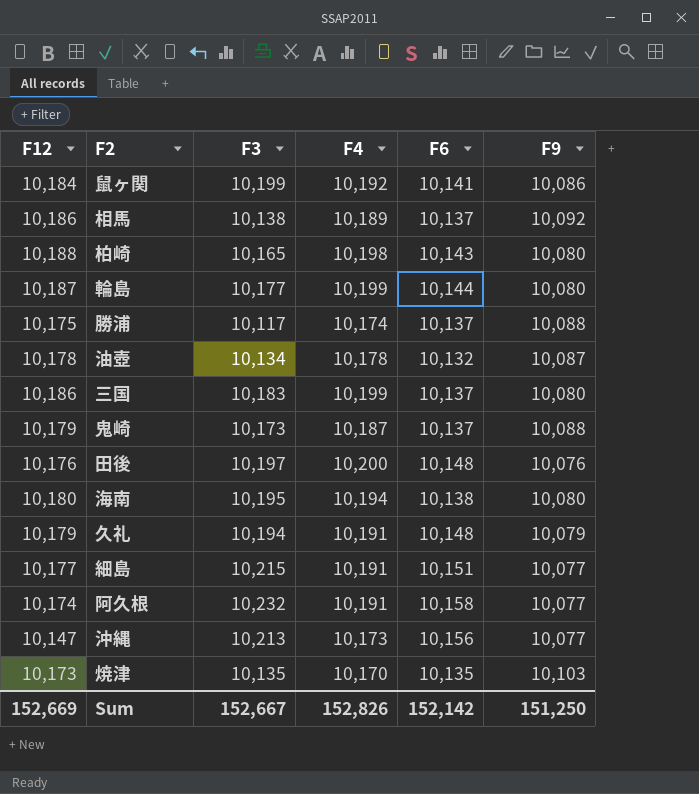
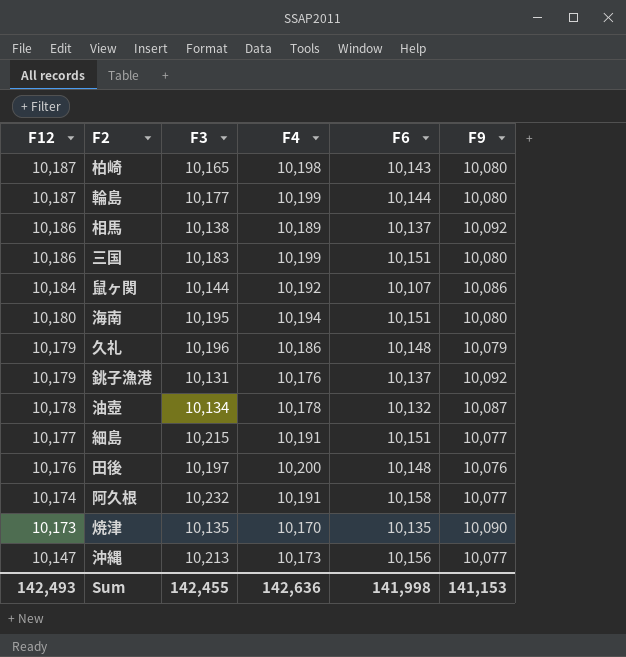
row order: none -> F12 descending
row 勝浦: 10,175 | 10,117 | 10,174 | 10,137 | 10,088 -> none
row 鬼崎: 10,179 | 10,173 | 10,187 | 10,137 | 10,088 -> none
柏崎 | F12: 10,188 -> 10,187
三国 | F6: 10,137 -> 10,151
鼠ヶ関 | F3: 10,199 -> 10,144
鼠ヶ関 | F6: 10,141 -> 10,107
海南 | F6: 10,138 -> 10,151
久礼 | F3: 10,194 -> 10,196
久礼 | F4: 10,191 -> 10,186
row 銚子漁港: none -> 10,179 | 10,131 | 10,176 | 10,137 | 10,092
焼津 | F9: 10,103 -> 10,090
Sum | F12: 152,669 -> 142,493
Sum | F3: 152,667 -> 142,455
Sum | F4: 152,826 -> 142,636
Sum | F6: 152,142 -> 141,998
Sum | F9: 151,250 -> 141,153

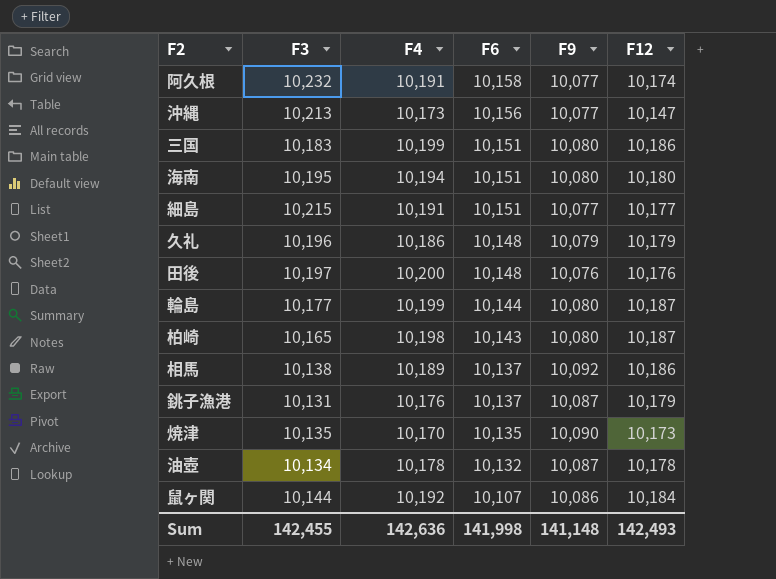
row order: F12 descending -> F6 descending
column F12 | position: 1 -> 6
銚子漁港 | F9: 10,092 -> 10,087
Sum | F9: 141,153 -> 141,148

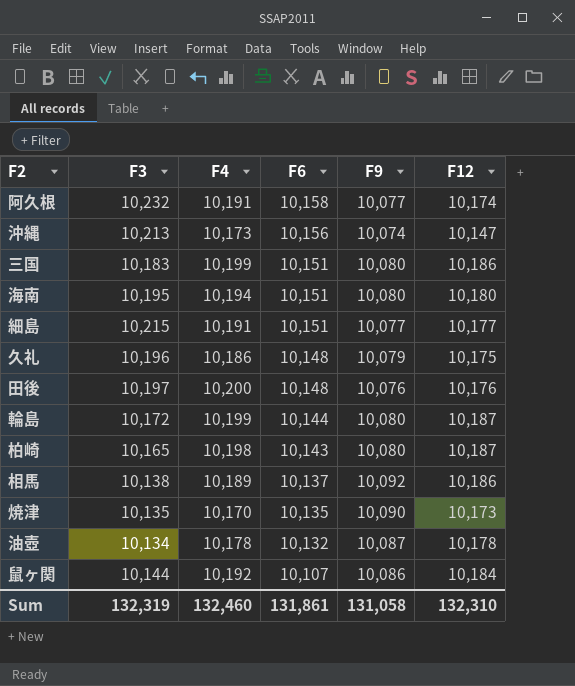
row 銚子漁港: 10,131 | 10,176 | 10,137 | 10,087 | 10,179 -> none
沖縄 | F9: 10,077 -> 10,074
久礼 | F12: 10,179 -> 10,175
輪島 | F3: 10,177 -> 10,172
Sum | F3: 142,455 -> 132,319
Sum | F4: 142,636 -> 132,460
Sum | F6: 141,998 -> 131,861
Sum | F9: 141,148 -> 131,058
Sum | F12: 142,493 -> 132,310

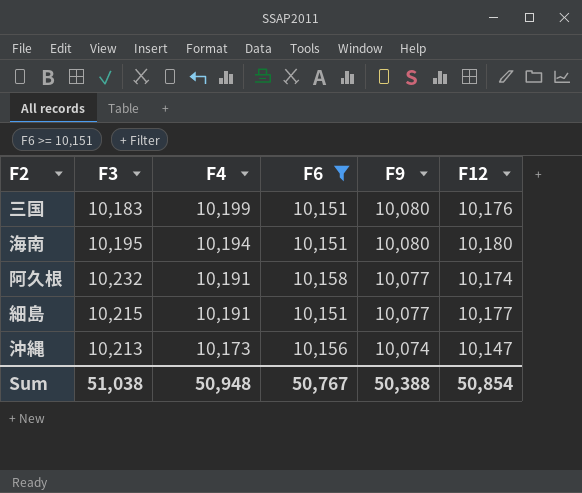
filter: none -> F6 >= 10,151
row order: F6 descending -> F4 descending
三国 | F12: 10,186 -> 10,176
Sum | F3: 132,319 -> 51,038
Sum | F4: 132,460 -> 50,948
Sum | F6: 131,861 -> 50,767
Sum | F9: 131,058 -> 50,388
Sum | F12: 132,310 -> 50,854

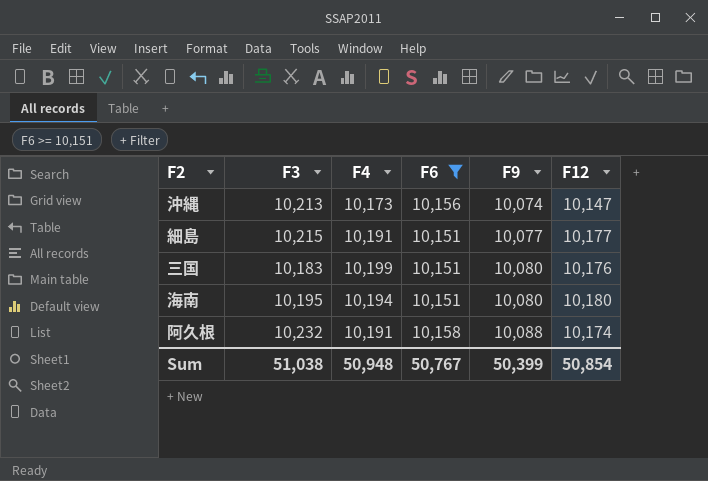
row order: F4 descending -> F9 ascending
阿久根 | F9: 10,077 -> 10,088
Sum | F9: 50,388 -> 50,399

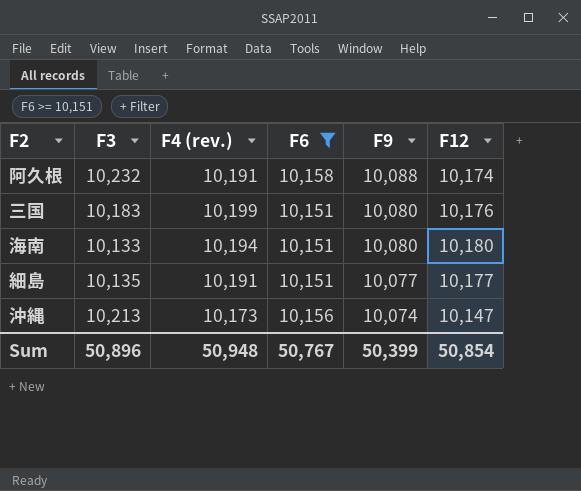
row order: F9 ascending -> F9 descending
column name: F4 -> F4 (rev.)
海南 | F3: 10,195 -> 10,133
細島 | F3: 10,215 -> 10,135
Sum | F3: 51,038 -> 50,896

